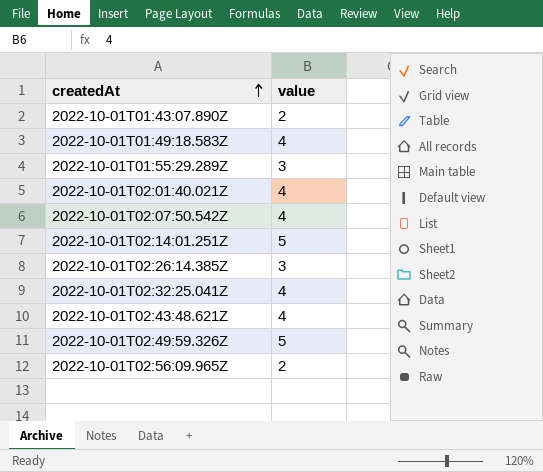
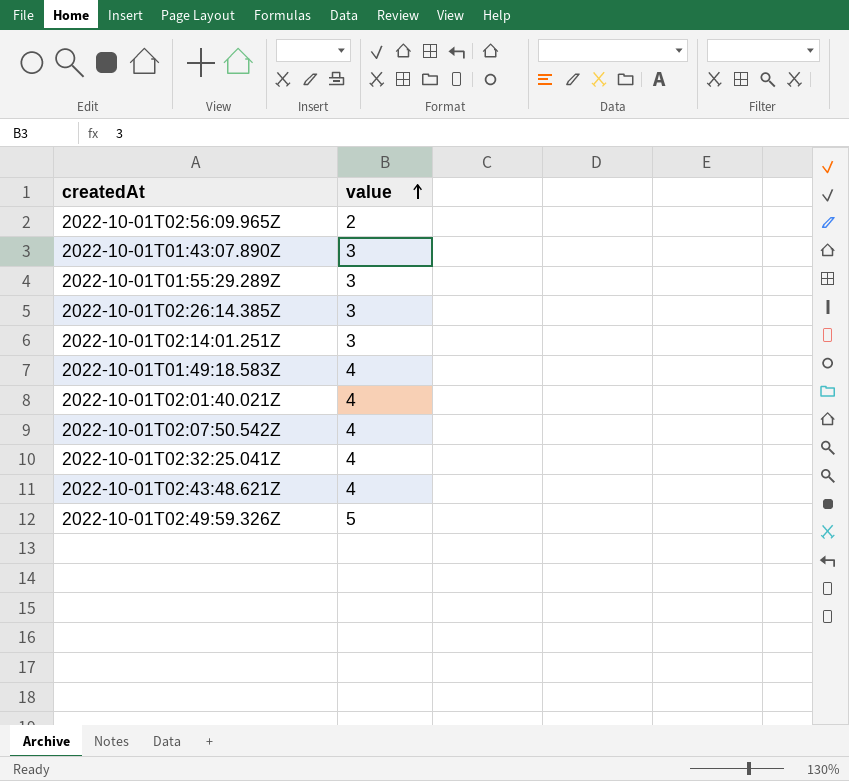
row order: createdAt ascending -> value ascending
2022-10-01T01:43:07.890Z | value: 2 -> 3
2022-10-01T02:14:01.251Z | value: 5 -> 3

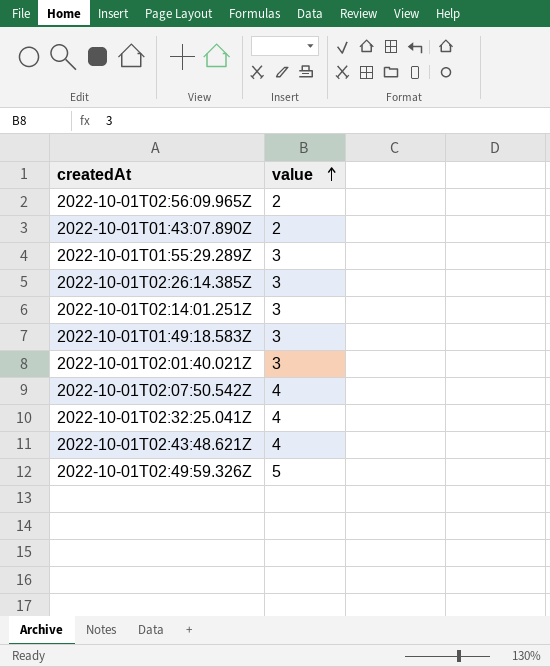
2022-10-01T01:43:07.890Z | value: 3 -> 2
2022-10-01T01:49:18.583Z | value: 4 -> 3
2022-10-01T02:01:40.021Z | value: 4 -> 3

